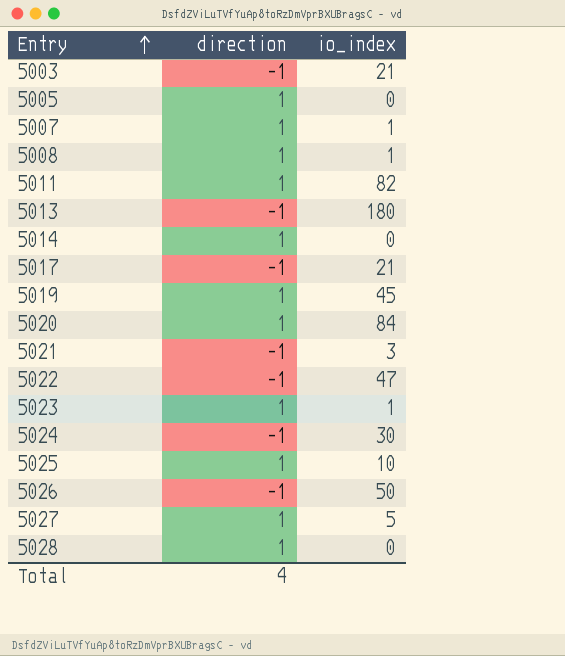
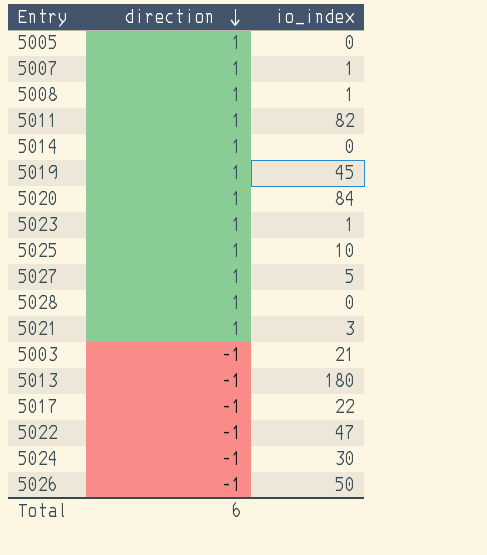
row order: Entry ascending -> direction descending
5021 | direction: -1 -> 1
5017 | io_index: 21 -> 22
Total | direction: 4 -> 6

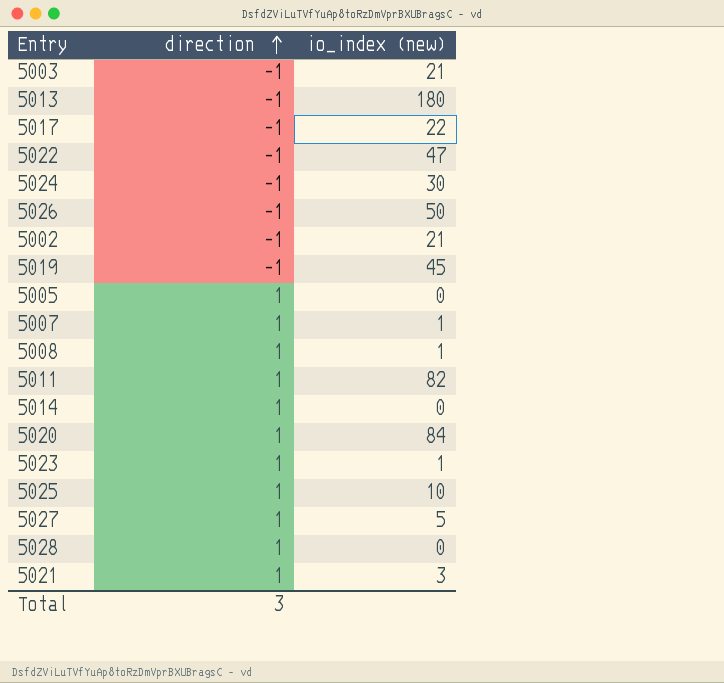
row order: direction descending -> direction ascending
column name: io_index -> io_index (new)
row 5002: none -> -1 | 21
5019 | direction: 1 -> -1
Total | direction: 6 -> 3

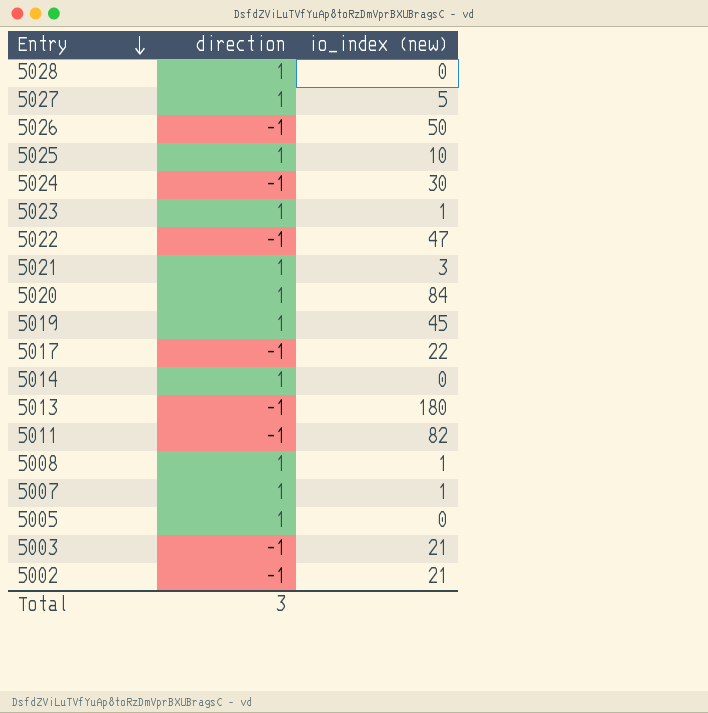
row order: direction ascending -> Entry descending
5019 | direction: -1 -> 1
5011 | direction: 1 -> -1

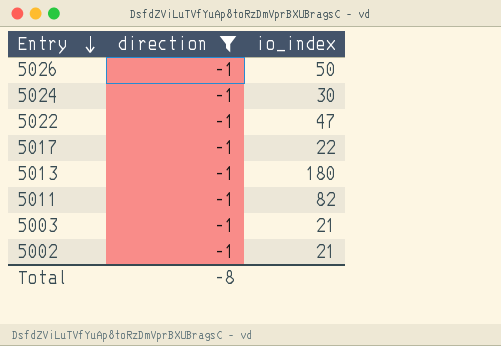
filter: none -> direction = -1
column name: io_index (new) -> io_index
Total | direction: 3 -> -8

